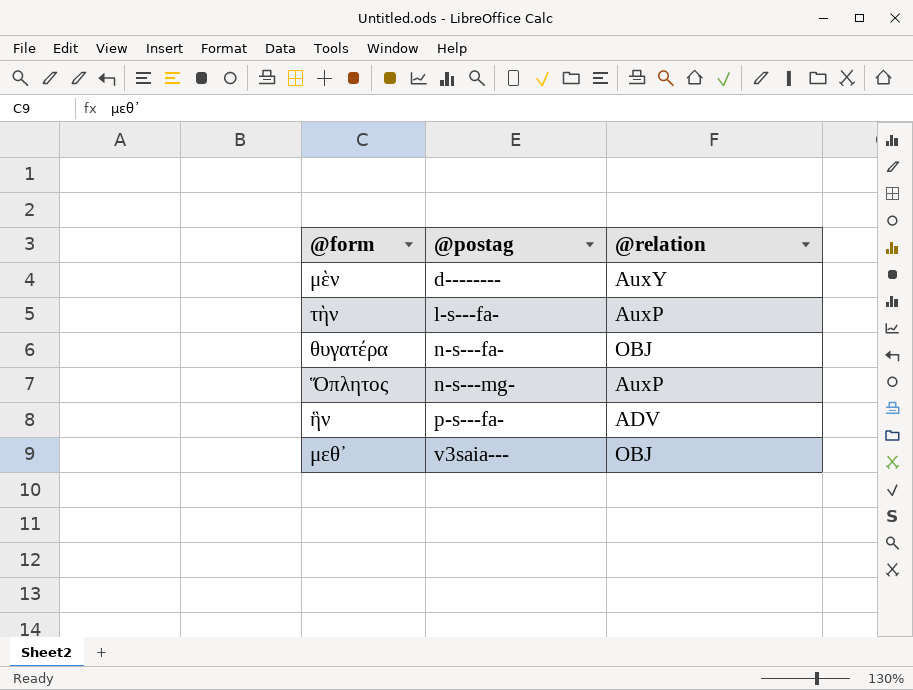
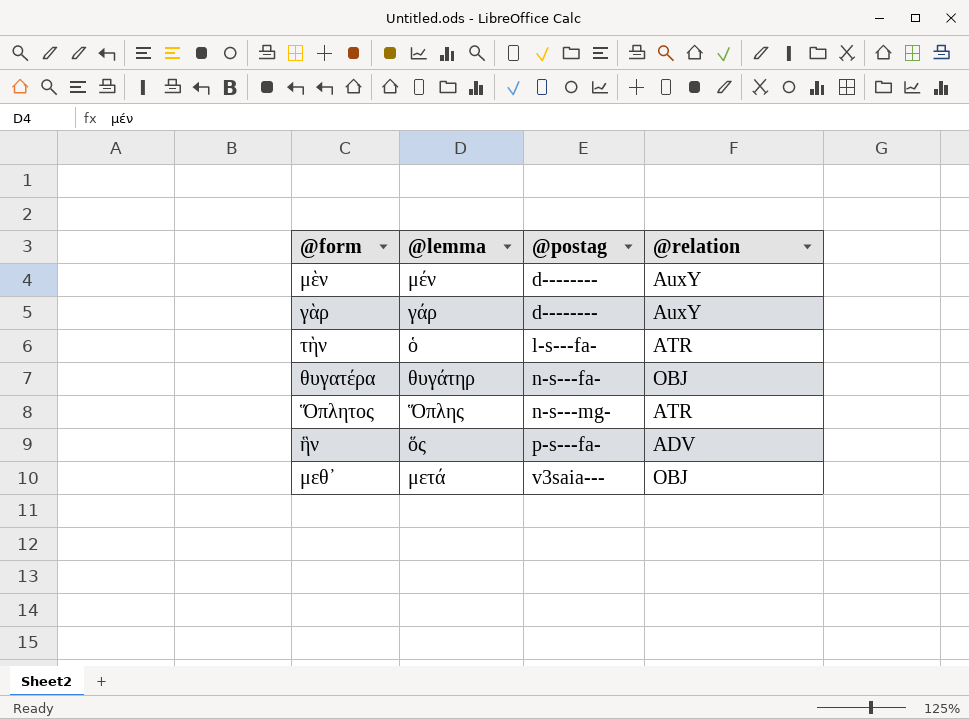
column @lemma | position: none -> 2
row γὰρ: none -> γάρ | d-------- | AuxY
τὴν | @relation: AuxP -> ATR
Ὅπλητος | @relation: AuxP -> ATR

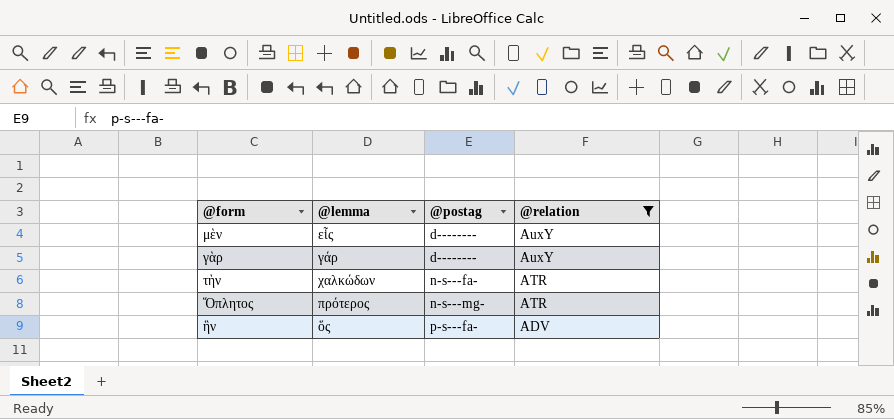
filter: none -> @relation != OBJ
μὲν | @lemma: μέν -> εἷς
τὴν | @lemma: ὁ -> χαλκώδων
τὴν | @postag: l-s---fa- -> n-s---fa-
Ὅπλητος | @lemma: Ὅπλης -> πρότερος

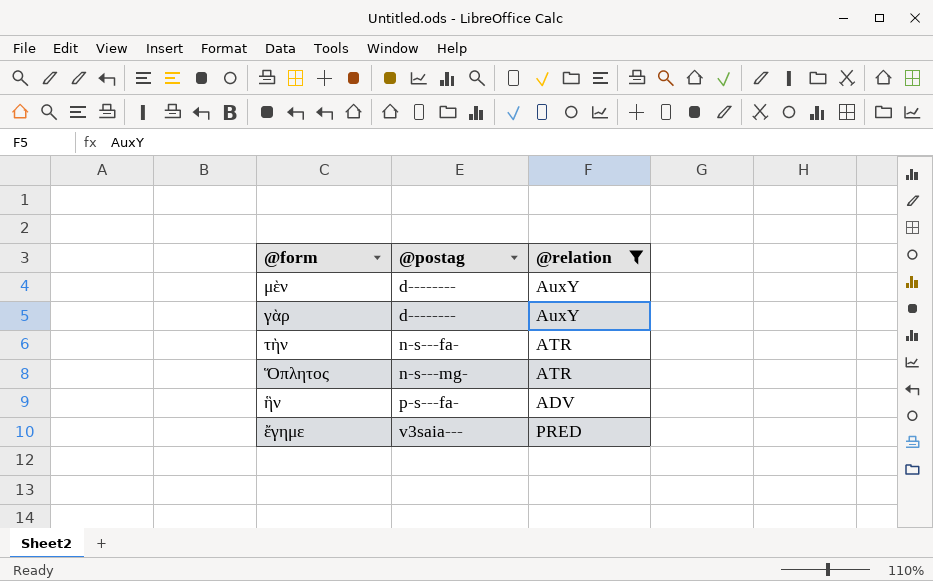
column @lemma | position: 2 -> none
row ἔγημε: none -> v3saia--- | PRED

